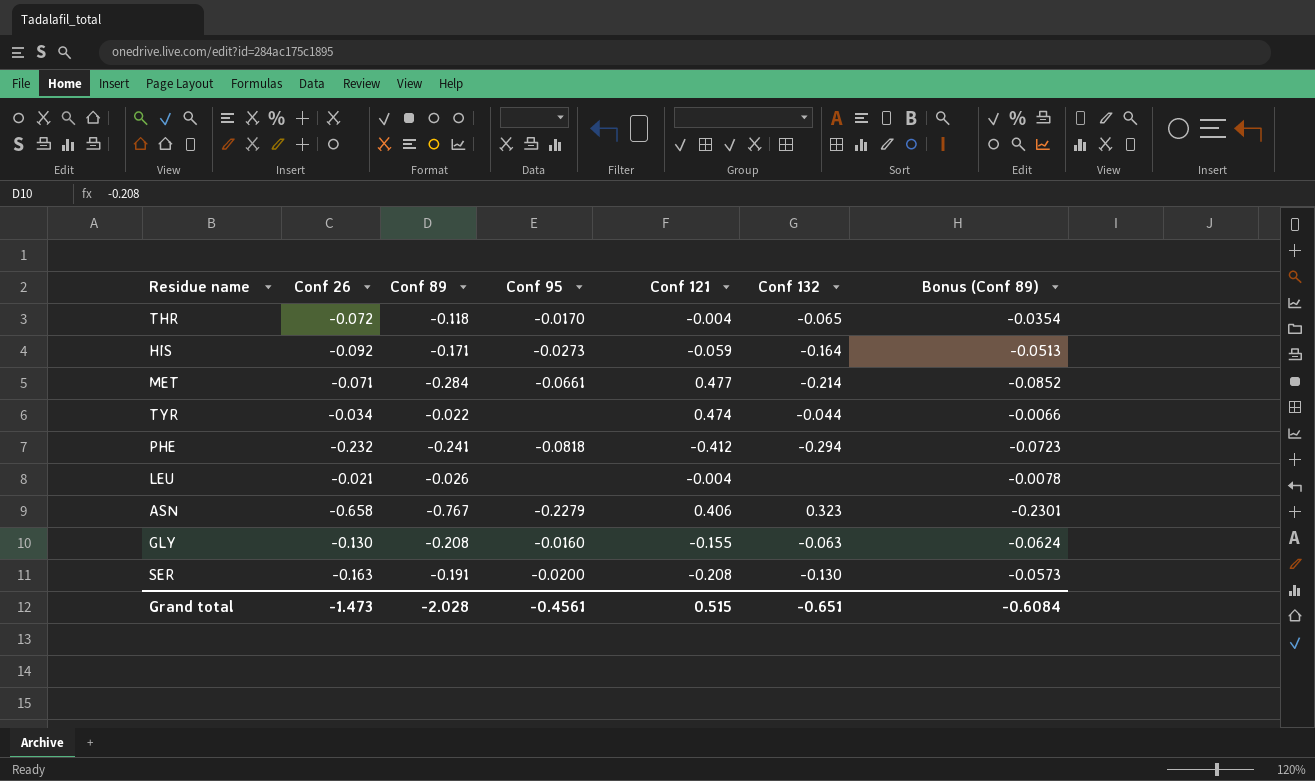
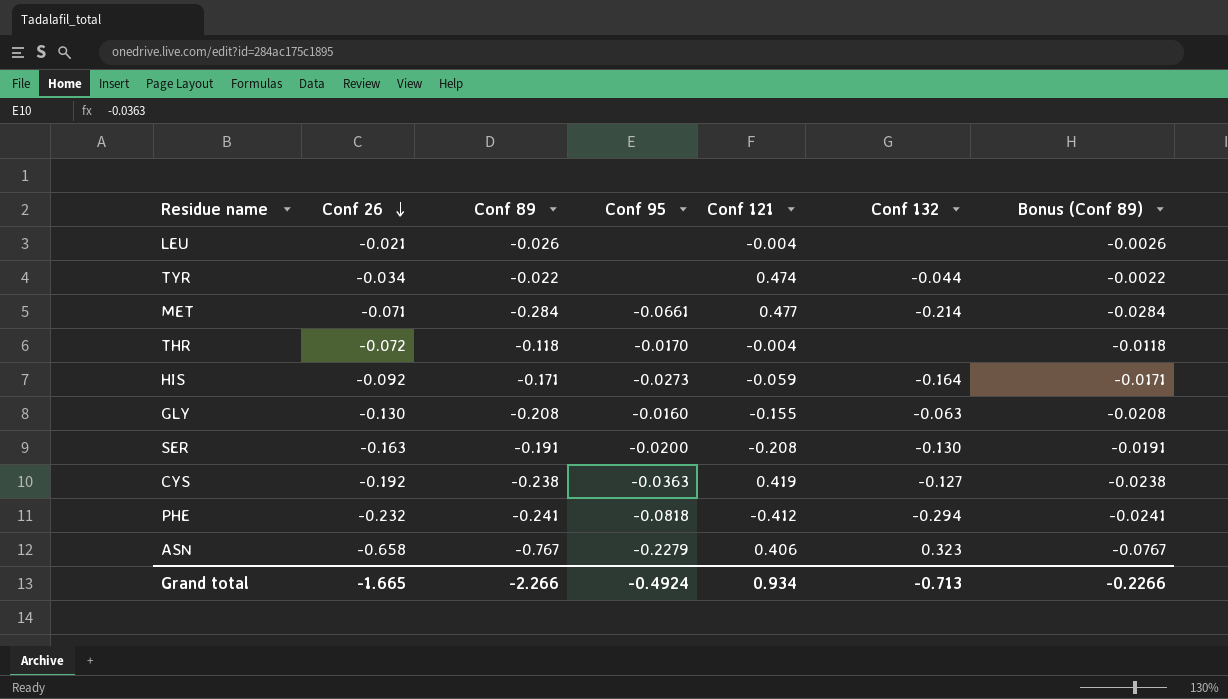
row order: none -> Conf 26 descending
column Bonus (Conf 89) | formula: [Conf 89] * 0.3 -> [Conf 89] * 0.1
THR | Conf 132: -0.065 -> none
row CYS: none -> -0.192 | -0.238 | -0.0363 | 0.419 | -0.127 | -0.0238
Grand total | Conf 26: -1.473 -> -1.665
Grand total | Conf 89: -2.028 -> -2.266
Grand total | Conf 95: -0.4561 -> -0.4924
Grand total | Conf 121: 0.515 -> 0.934
Grand total | Conf 132: -0.651 -> -0.713
Grand total | Bonus (Conf 89): -0.6084 -> -0.2266

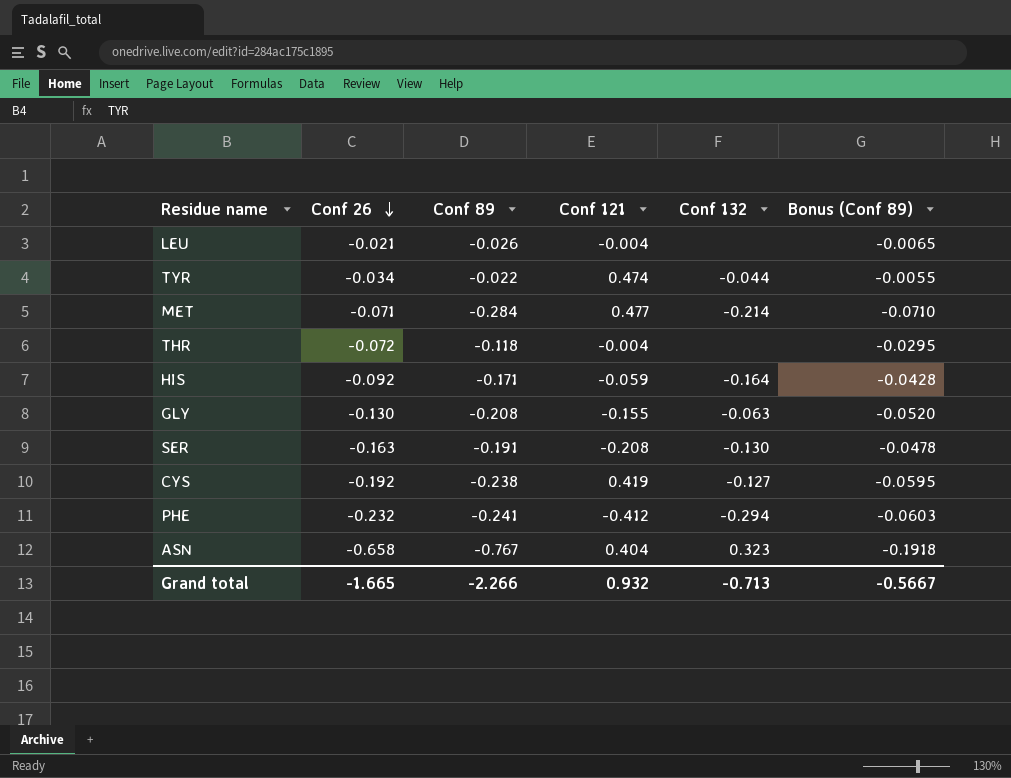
column Conf 95 | position: 4 -> none
column Bonus (Conf 89) | formula: [Conf 89] * 0.1 -> [Conf 89] * 0.25
ASN | Conf 121: 0.406 -> 0.404
Grand total | Conf 121: 0.934 -> 0.932
Grand total | Bonus (Conf 89): -0.2266 -> -0.5667

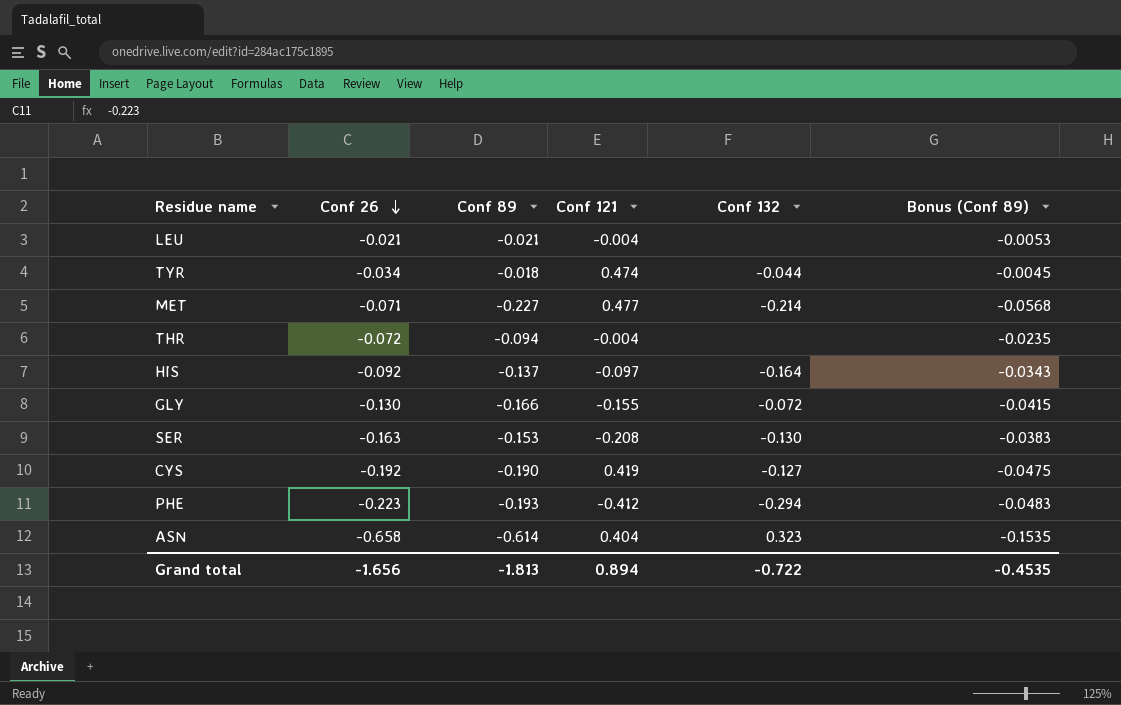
LEU | Conf 89: -0.026 -> -0.021
LEU | Bonus (Conf 89): -0.0065 -> -0.0053
TYR | Conf 89: -0.022 -> -0.018
TYR | Bonus (Conf 89): -0.0055 -> -0.0045
MET | Conf 89: -0.284 -> -0.227
MET | Bonus (Conf 89): -0.0710 -> -0.0568
THR | Conf 89: -0.118 -> -0.094
THR | Bonus (Conf 89): -0.0295 -> -0.0235
HIS | Conf 89: -0.171 -> -0.137
HIS | Conf 121: -0.059 -> -0.097
HIS | Bonus (Conf 89): -0.0428 -> -0.0343
GLY | Conf 89: -0.208 -> -0.166
GLY | Conf 132: -0.063 -> -0.072
GLY | Bonus (Conf 89): -0.0520 -> -0.0415
SER | Conf 89: -0.191 -> -0.153
SER | Bonus (Conf 89): -0.0478 -> -0.0383
CYS | Conf 89: -0.238 -> -0.190
CYS | Bonus (Conf 89): -0.0595 -> -0.0475
PHE | Conf 26: -0.232 -> -0.223
PHE | Conf 89: -0.241 -> -0.193
PHE | Bonus (Conf 89): -0.0603 -> -0.0483
ASN | Conf 89: -0.767 -> -0.614
ASN | Bonus (Conf 89): -0.1918 -> -0.1535
Grand total | Conf 26: -1.665 -> -1.656
Grand total | Conf 89: -2.266 -> -1.813
Grand total | Conf 121: 0.932 -> 0.894
Grand total | Conf 132: -0.713 -> -0.722
Grand total | Bonus (Conf 89): -0.5667 -> -0.4535

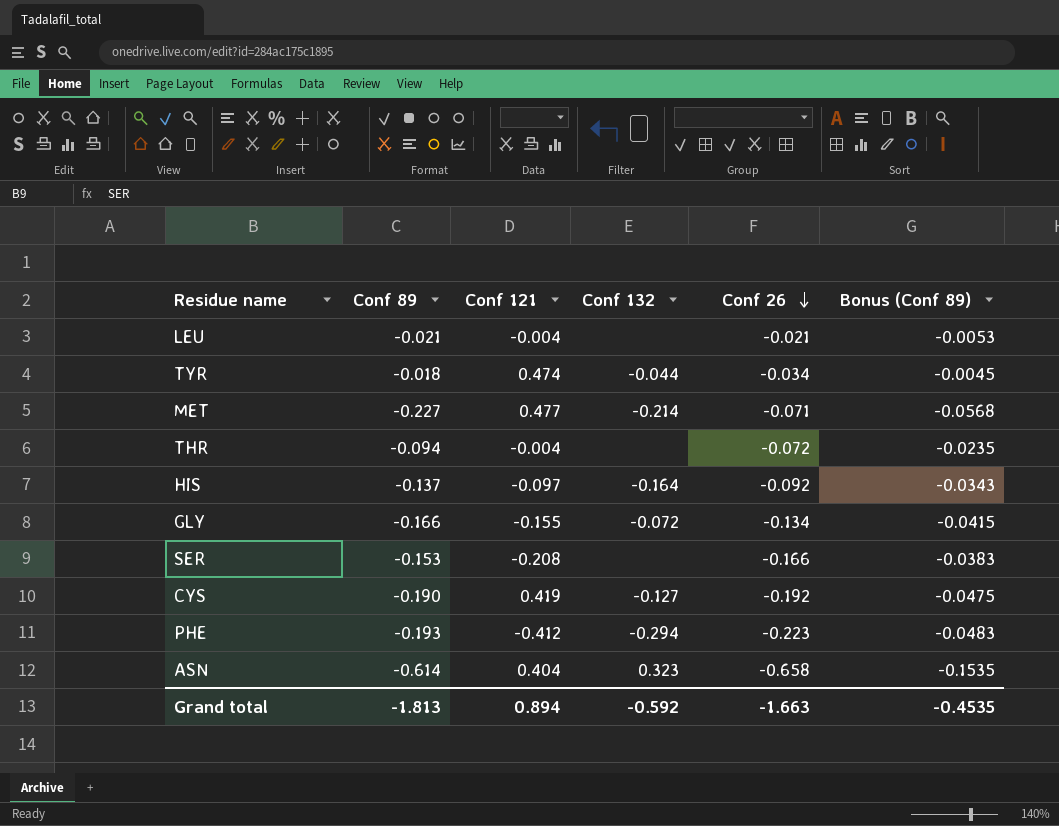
column Conf 26 | position: 2 -> 5
GLY | Conf 26: -0.130 -> -0.134
SER | Conf 132: -0.130 -> none
SER | Conf 26: -0.163 -> -0.166
Grand total | Conf 132: -0.722 -> -0.592
Grand total | Conf 26: -1.656 -> -1.663

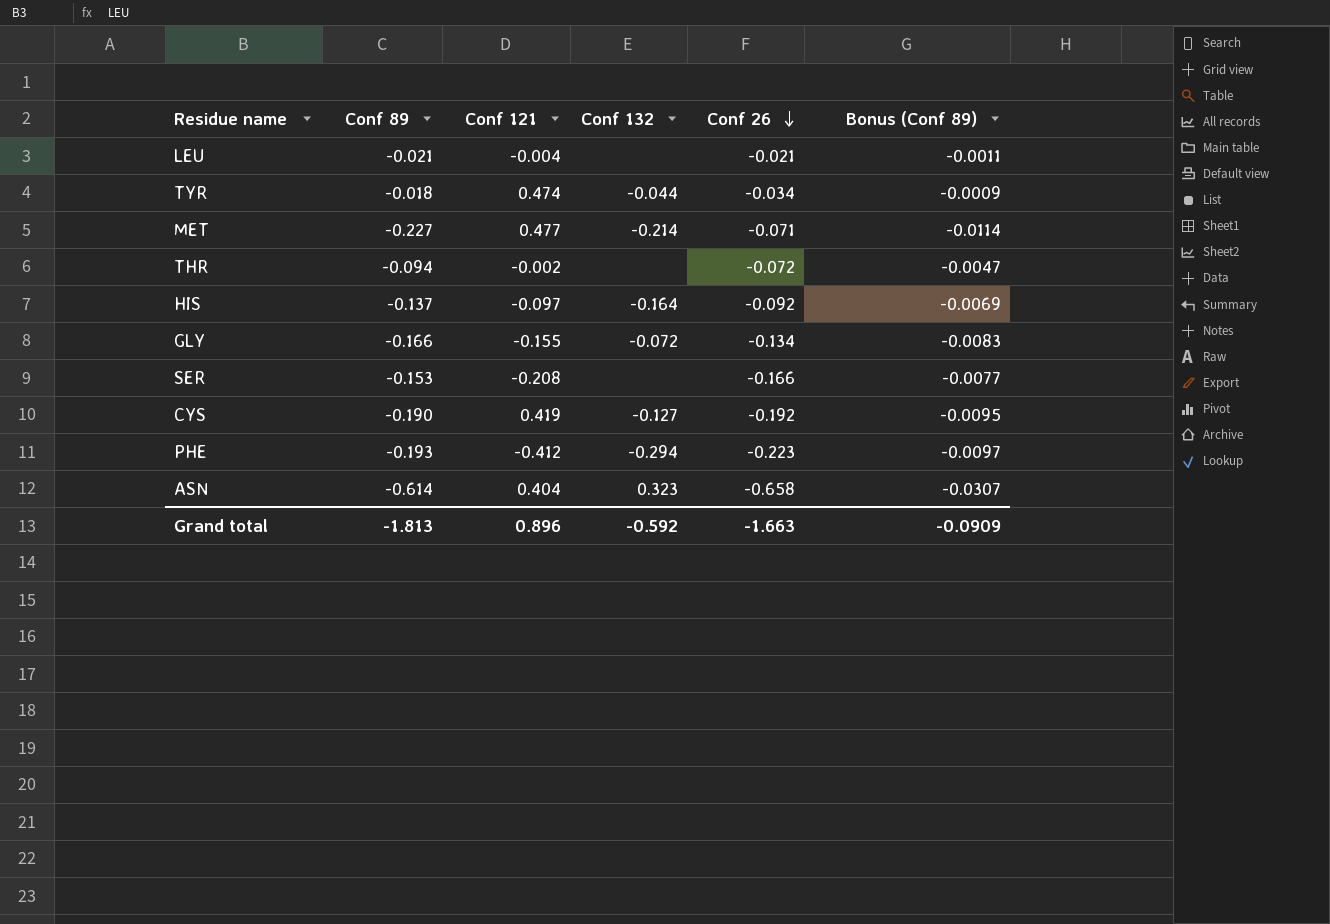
column Bonus (Conf 89) | formula: [Conf 89] * 0.25 -> [Conf 89] * 0.05
THR | Conf 121: -0.004 -> -0.002
Grand total | Conf 121: 0.894 -> 0.896
Grand total | Bonus (Conf 89): -0.4535 -> -0.0909

